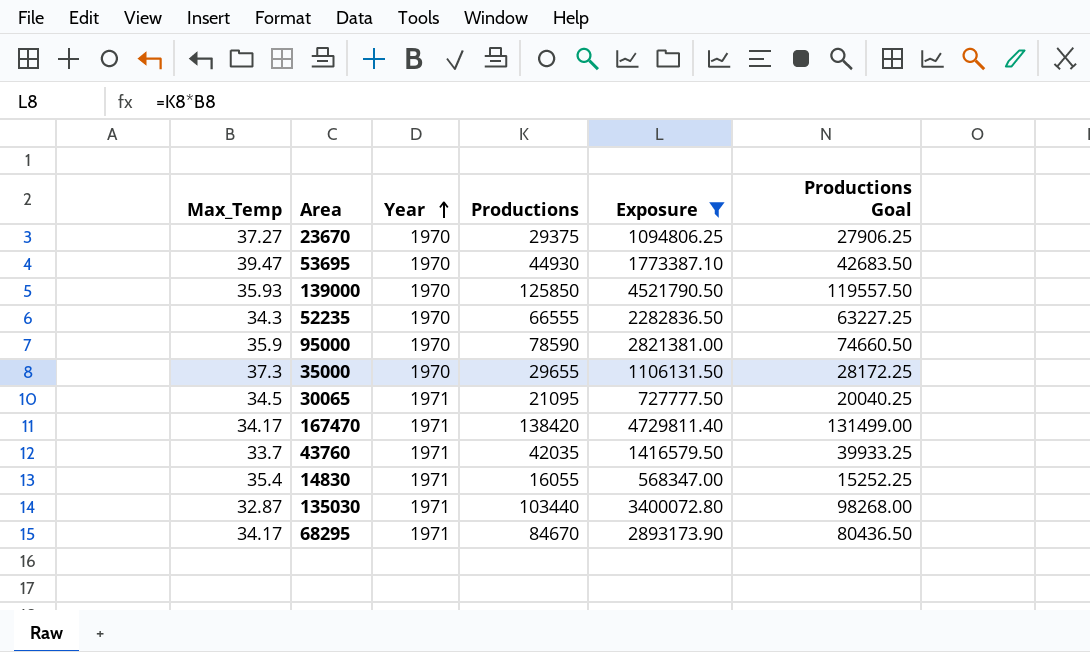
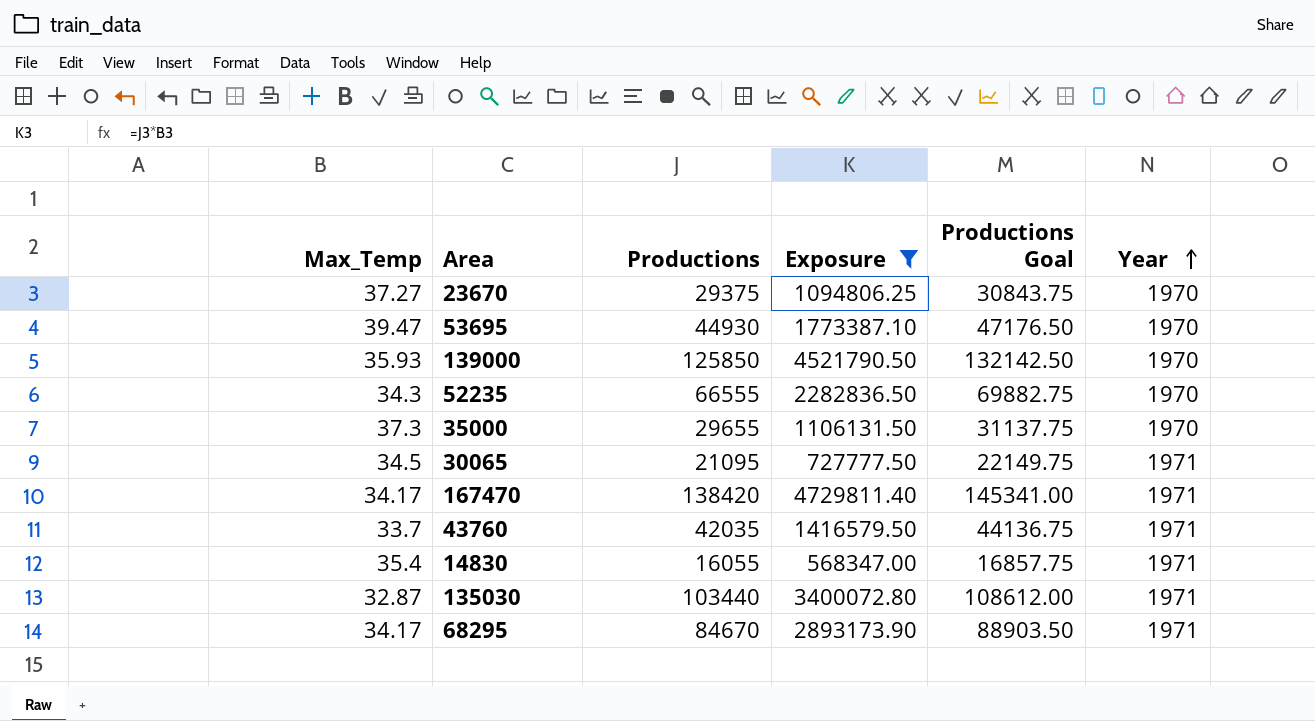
column Productions Goal | formula: [Productions] * 0.95 -> [Productions] * 1.05
column Year | position: 3 -> 6
row 95000: 35.9 | 1970 | 78590 | 2821381.00 | 74660.50 -> none

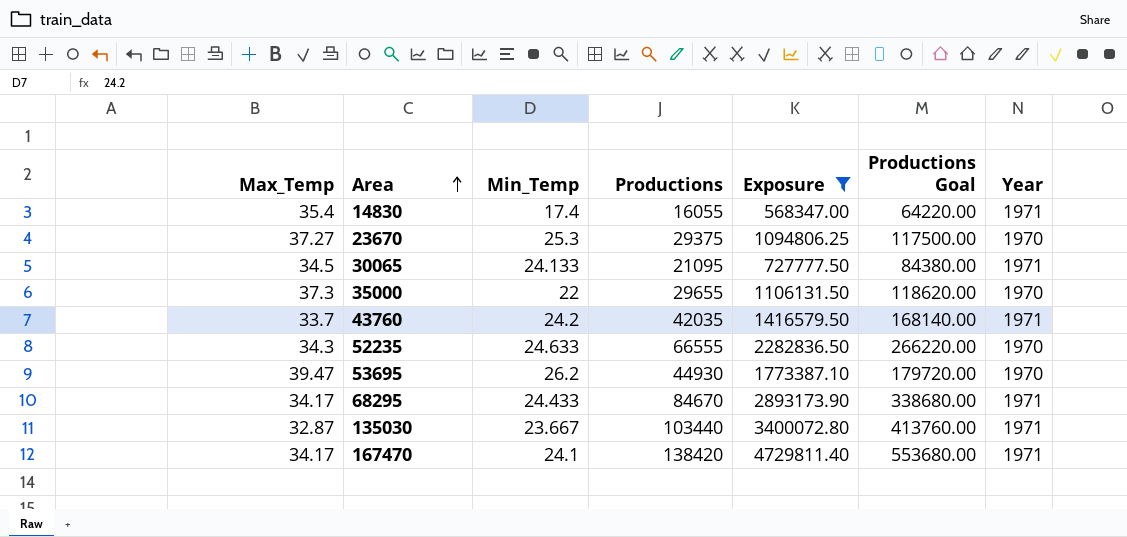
row order: Year ascending -> Area ascending
column Min_Temp | position: none -> 3
column Productions Goal | formula: [Productions] * 1.05 -> [Productions] * 4
row 139000: 35.93 | 125850 | 4521790.50 | 132142.50 | 1970 -> none

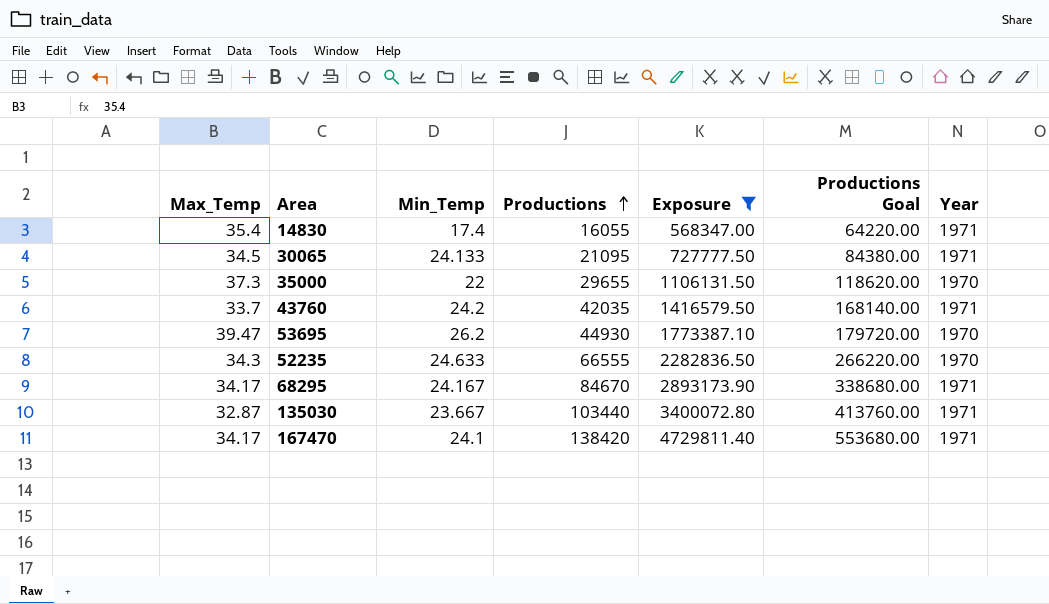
row order: Area ascending -> Productions ascending
row 23670: 37.27 | 25.3 | 29375 | 1094806.25 | 117500.00 | 1970 -> none
68295 | Min_Temp: 24.433 -> 24.167

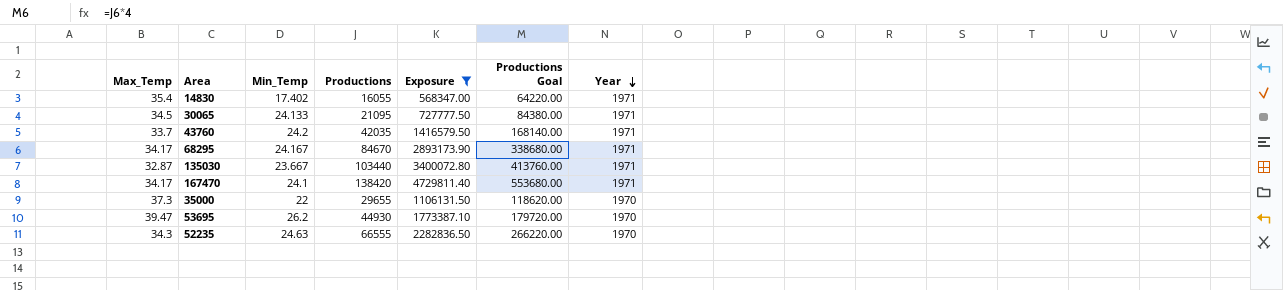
row order: Productions ascending -> Year descending
14830 | Min_Temp: 17.4 -> 17.402
52235 | Min_Temp: 24.633 -> 24.63

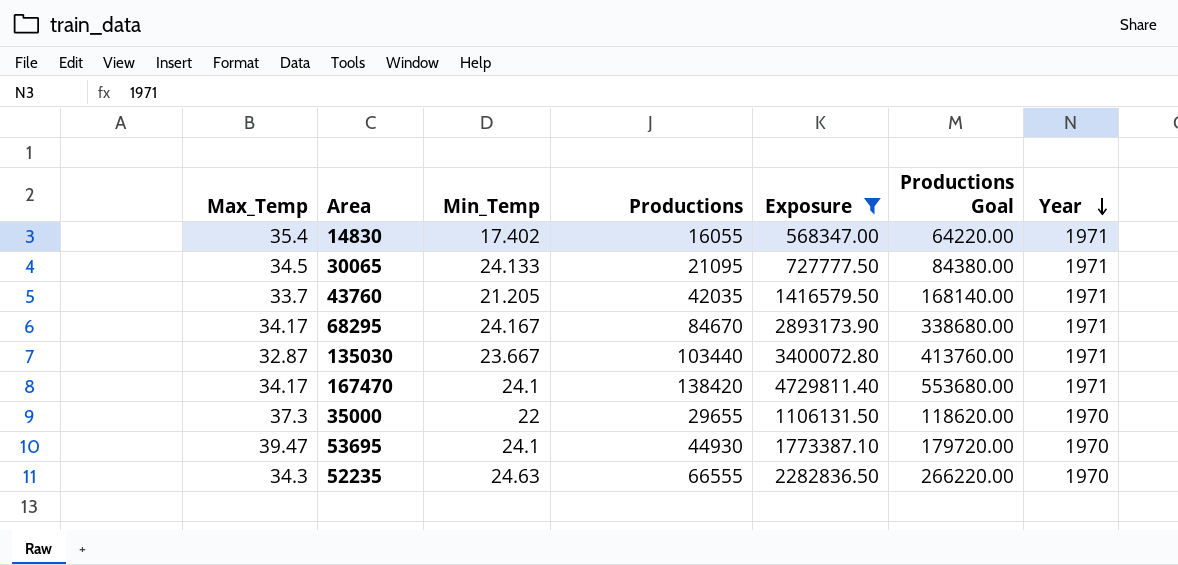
43760 | Min_Temp: 24.2 -> 21.205
53695 | Min_Temp: 26.2 -> 24.1

